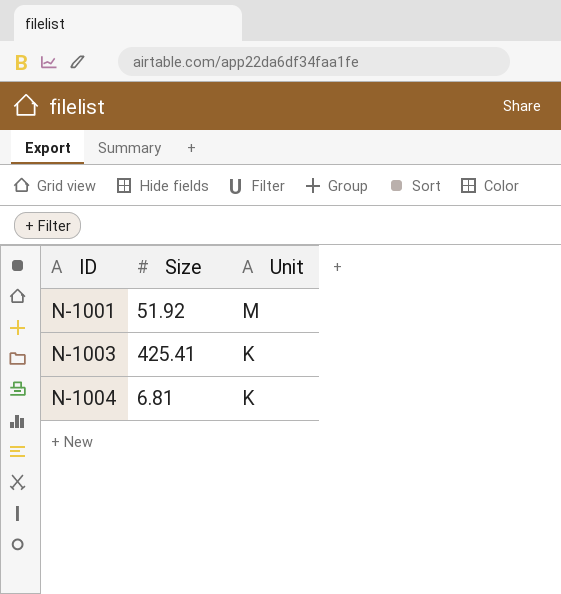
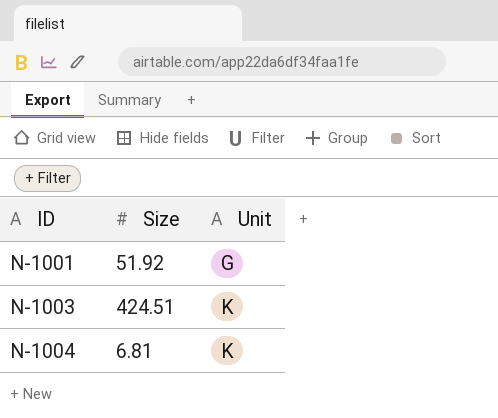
N-1001 | Unit: M -> G
N-1003 | Size: 425.41 -> 424.51

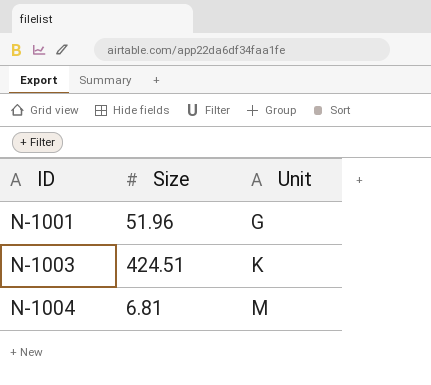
N-1001 | Size: 51.92 -> 51.96
N-1004 | Unit: K -> M

